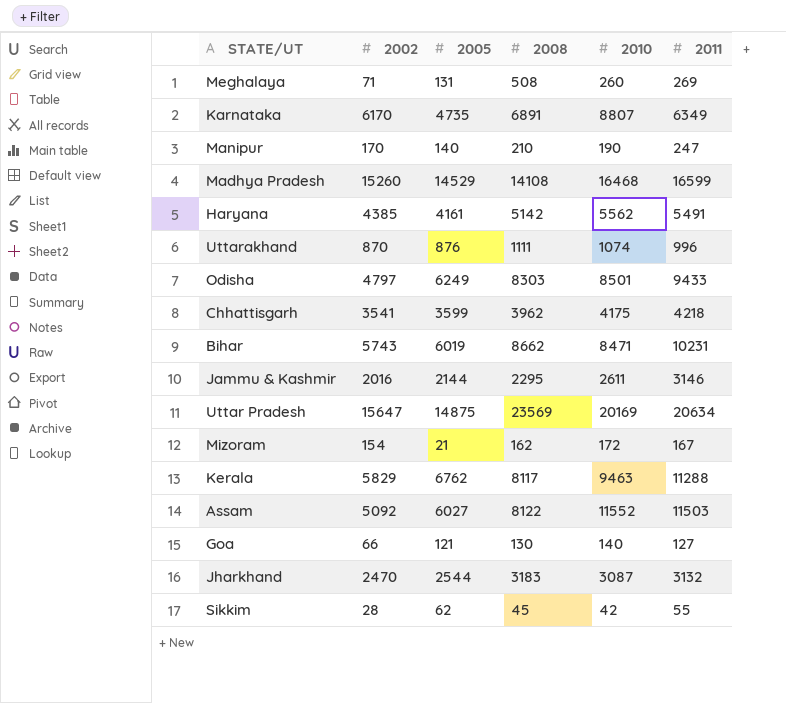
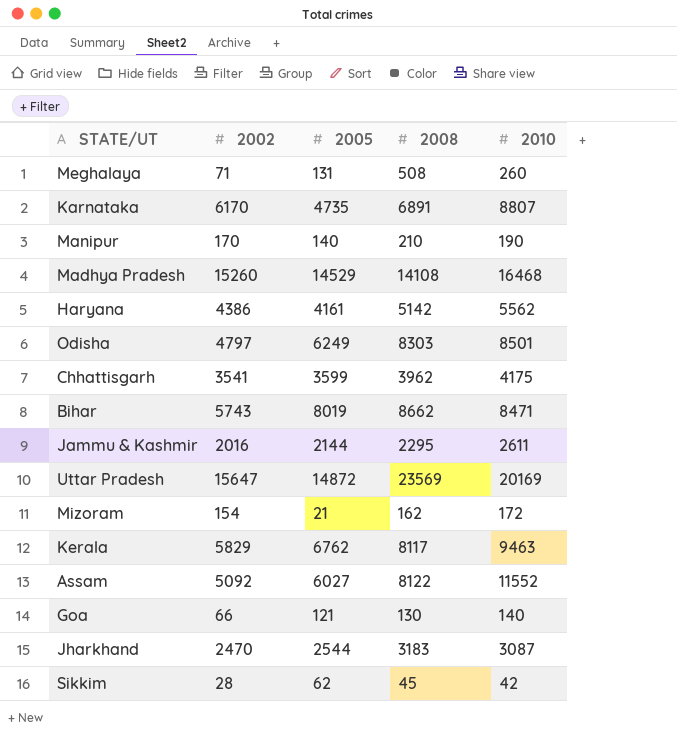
column 2011 | position: 6 -> none
row Uttarakhand: 870 | 876 | 1111 | 1074 | 996 -> none
Haryana | 2002: 4385 -> 4386
Bihar | 2005: 6019 -> 8019
Uttar Pradesh | 2005: 14875 -> 14872

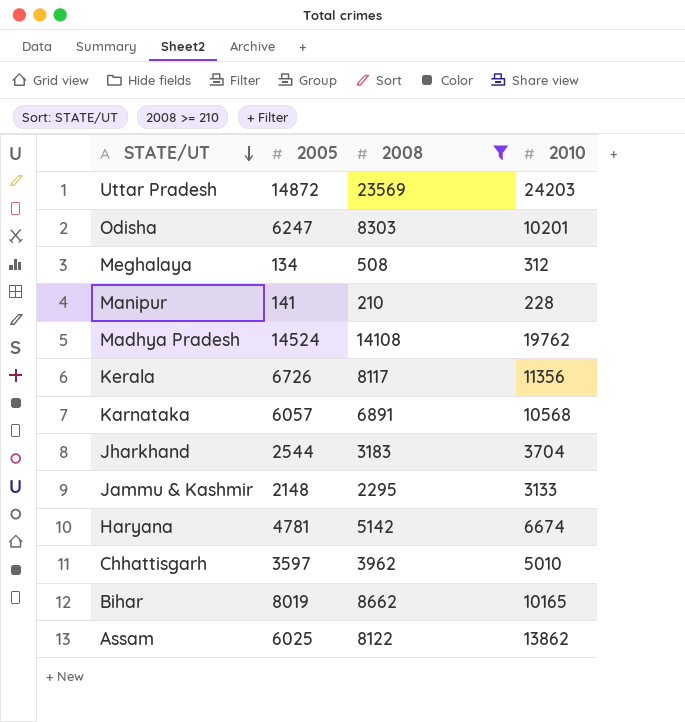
filter: none -> 2008 >= 210
row order: none -> STATE/UT descending
column 2002 | position: 2 -> none
Uttar Pradesh | 2010: 20169 -> 24203
Odisha | 2005: 6249 -> 6247
Odisha | 2010: 8501 -> 10201
Meghalaya | 2005: 131 -> 134
Meghalaya | 2010: 260 -> 312
Manipur | 2005: 140 -> 141
Manipur | 2010: 190 -> 228
Madhya Pradesh | 2005: 14529 -> 14524
Madhya Pradesh | 2010: 16468 -> 19762
Kerala | 2005: 6762 -> 6726
Kerala | 2010: 9463 -> 11356
Karnataka | 2005: 4735 -> 6057
Karnataka | 2010: 8807 -> 10568
Jharkhand | 2010: 3087 -> 3704
Jammu & Kashmir | 2005: 2144 -> 2148
Jammu & Kashmir | 2010: 2611 -> 3133
Haryana | 2005: 4161 -> 4781
Haryana | 2010: 5562 -> 6674
Chhattisgarh | 2005: 3599 -> 3597
Chhattisgarh | 2010: 4175 -> 5010
Bihar | 2010: 8471 -> 10165
Assam | 2005: 6027 -> 6025
Assam | 2010: 11552 -> 13862

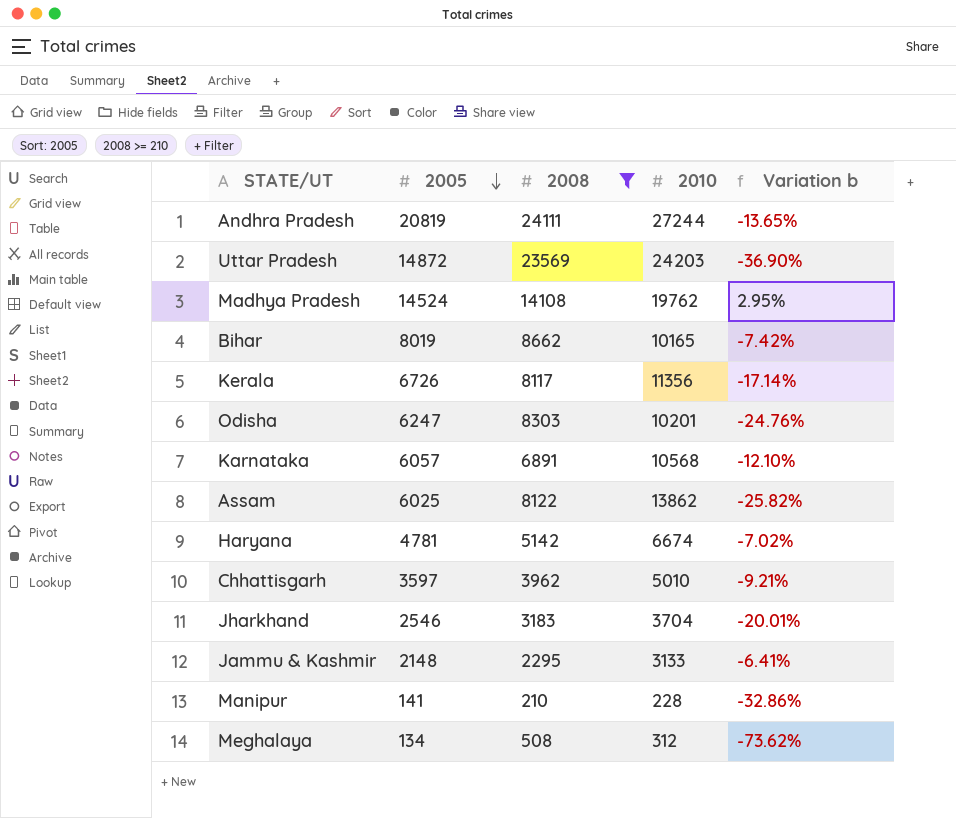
row order: STATE/UT descending -> 2005 descending
column Variation b | formula: none -> ([2005] - [2008]) / [2008]
row Andhra Pradesh: none -> 20819 | 24111 | 27244 | -13.65%
Jharkhand | 2005: 2544 -> 2546

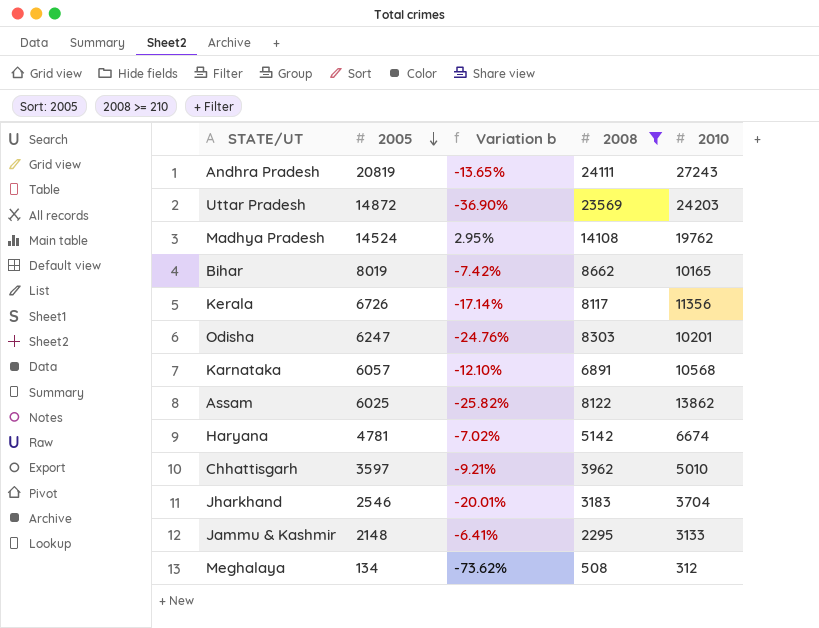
column Variation b | position: 5 -> 3
row Manipur: 141 | 210 | 228 | -32.86% -> none
Andhra Pradesh | 2010: 27244 -> 27243

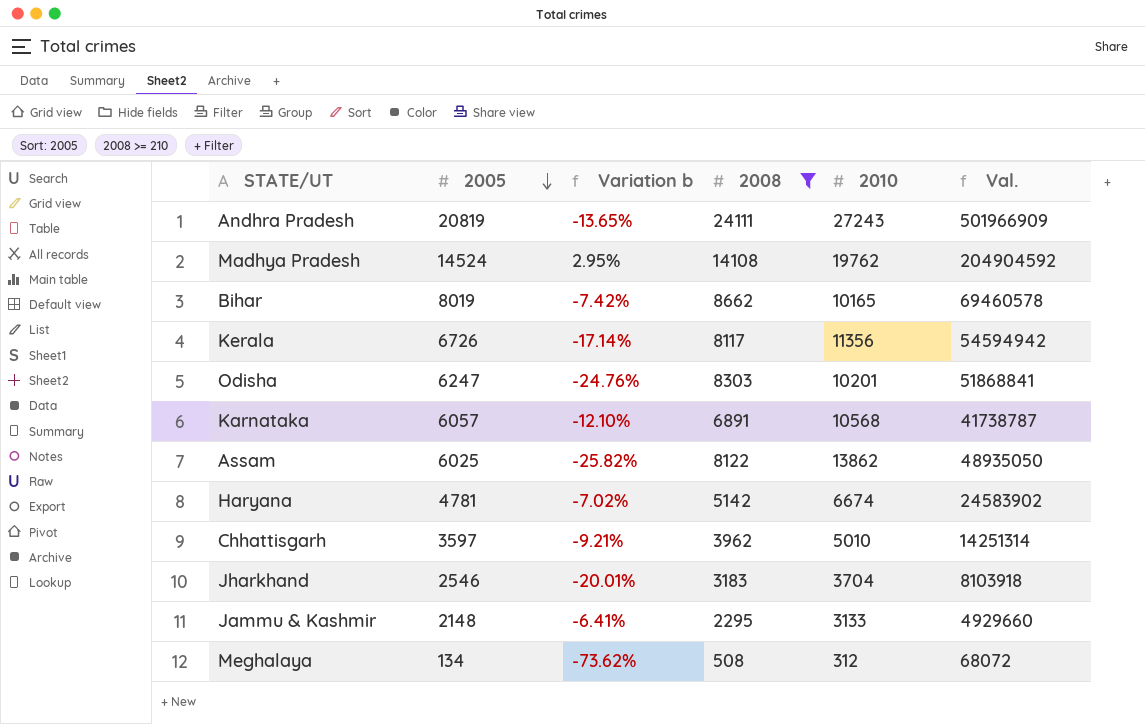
column Val. | formula: none -> [2005] * [2008]
row Uttar Pradesh: 14872 | -36.90% | 23569 | 24203 -> none

